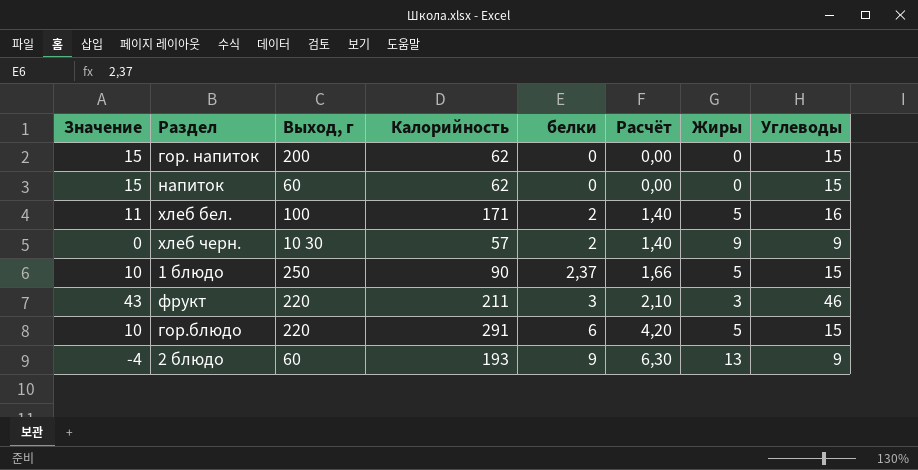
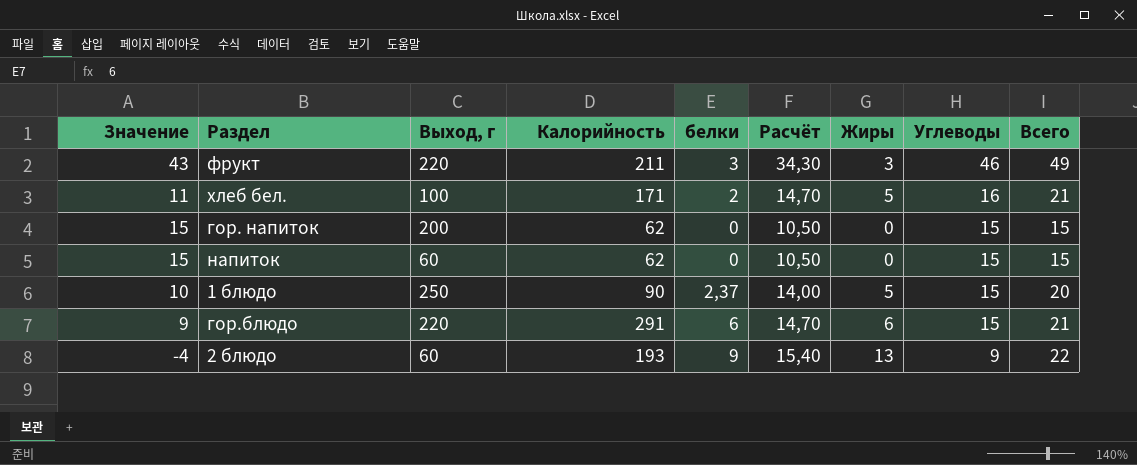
row order: белки ascending -> Углеводы descending
column Расчёт | formula: [белки] * 0,7 -> [Всего] * 0,7
column Всего | formula: none -> [Жиры] + [Углеводы]
row хлеб черн.: 0 | 10 30 | 57 | 2 | 1,40 | 9 | 9 -> none
гор.блюдо | Значение: 10 -> 9
гор.блюдо | Жиры: 5 -> 6

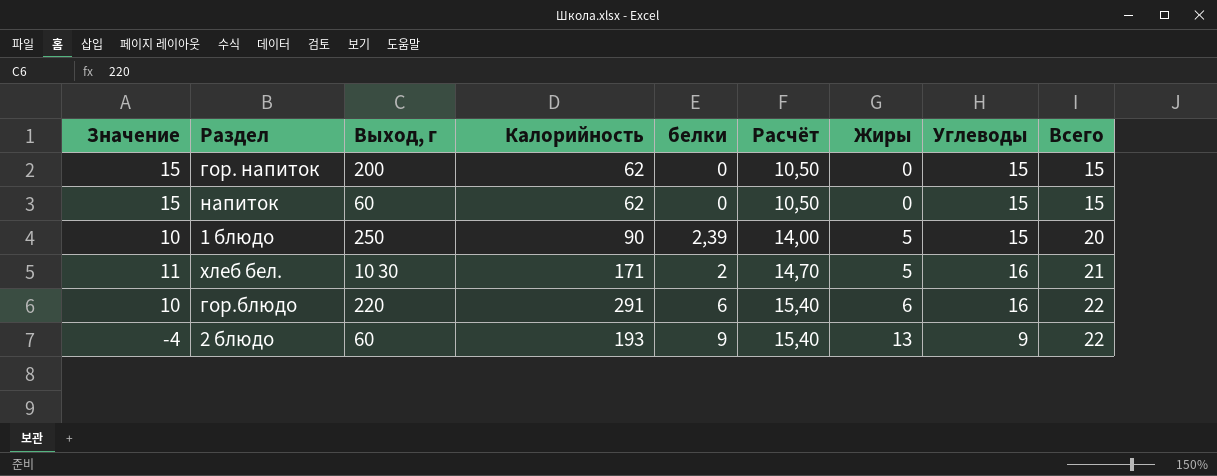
row order: Углеводы descending -> Расчёт ascending
row фрукт: 43 | 220 | 211 | 3 | 34,30 | 3 | 46 | 49 -> none
1 блюдо | белки: 2,37 -> 2,39
хлеб бел. | Выход, г: 100 -> 10 30
гор.блюдо | Значение: 9 -> 10
гор.блюдо | Расчёт: 14,70 -> 15,40
гор.блюдо | Углеводы: 15 -> 16
гор.блюдо | Всего: 21 -> 22

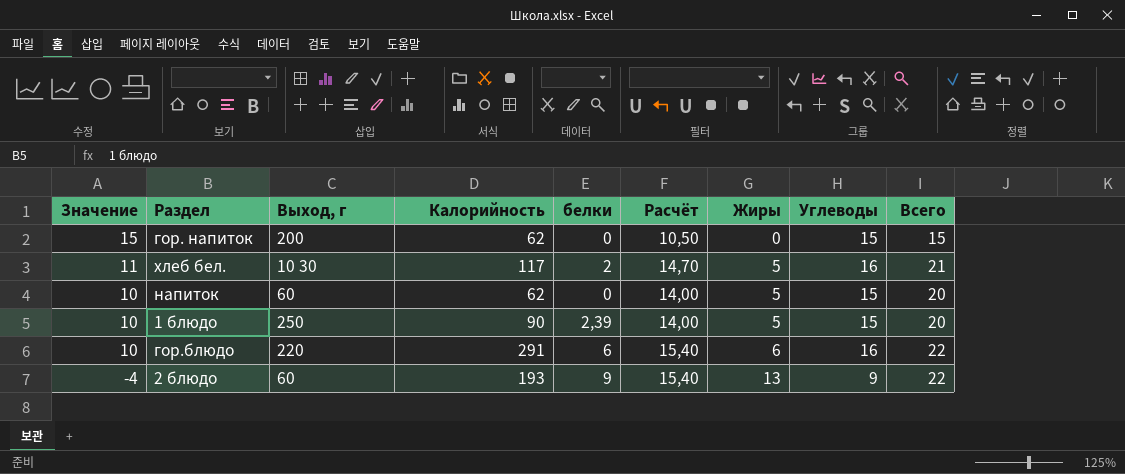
row order: Расчёт ascending -> Значение descending
хлеб бел. | Калорийность: 171 -> 117
напиток | Значение: 15 -> 10
напиток | Расчёт: 10,50 -> 14,00
напиток | Жиры: 0 -> 5
напиток | Всего: 15 -> 20

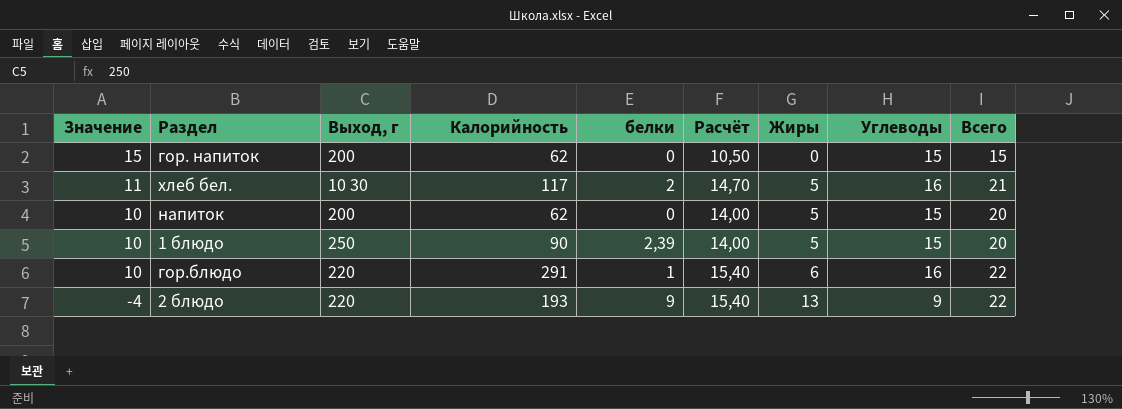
напиток | Выход, г: 60 -> 200
гор.блюдо | белки: 6 -> 1
2 блюдо | Выход, г: 60 -> 220

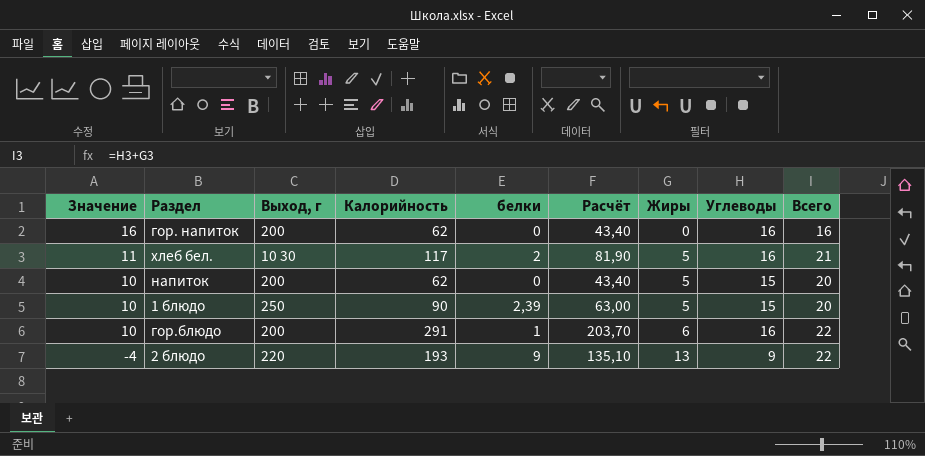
column Расчёт | formula: [Всего] * 0,7 -> [Калорийность] * 0,7
гор. напиток | Значение: 15 -> 16
гор. напиток | Углеводы: 15 -> 16
гор. напиток | Всего: 15 -> 16
гор.блюдо | Выход, г: 220 -> 200

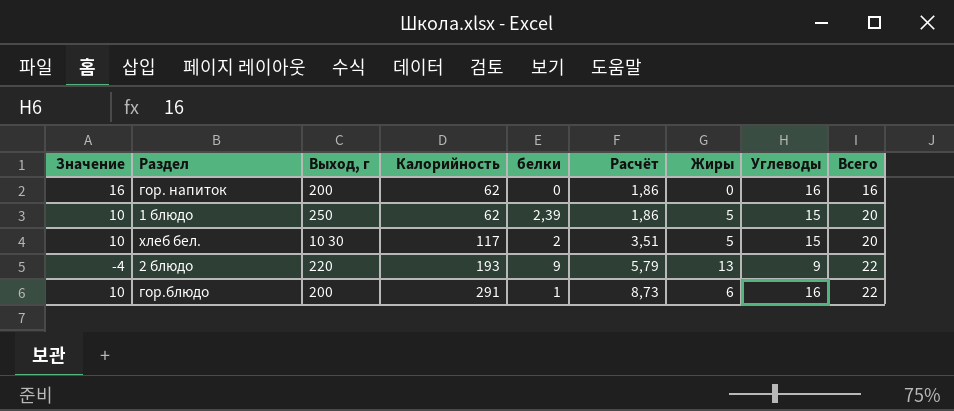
row order: Значение descending -> Калорийность ascending
column Расчёт | formula: [Калорийность] * 0,7 -> [Калорийность] * 0,03
row напиток: 10 | 200 | 62 | 0 | 43,40 | 5 | 15 | 20 -> none
1 блюдо | Калорийность: 90 -> 62
хлеб бел. | Значение: 11 -> 10
хлеб бел. | Углеводы: 16 -> 15
хлеб бел. | Всего: 21 -> 20

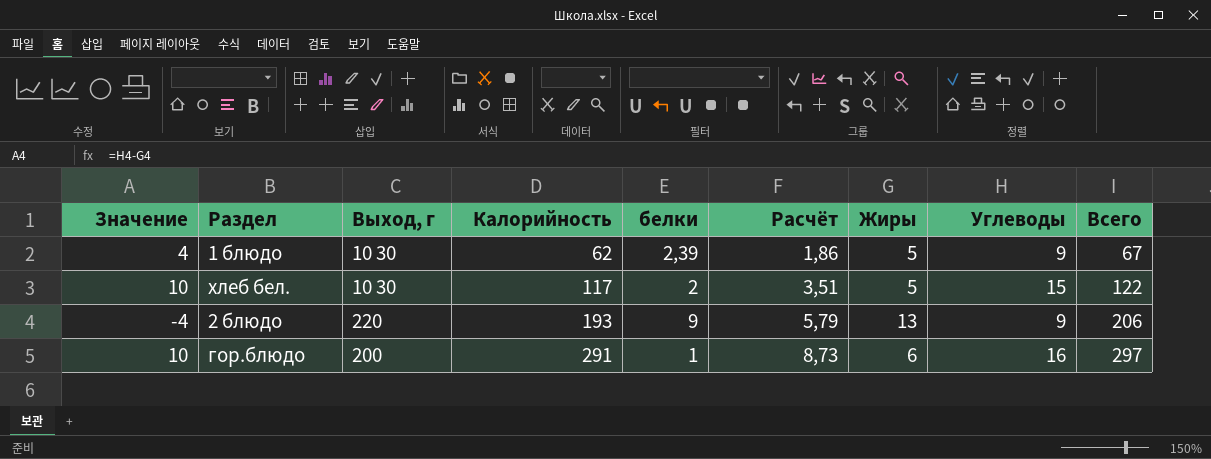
column Всего | formula: [Жиры] + [Углеводы] -> [Калорийность] + [Жиры]
row гор. напиток: 16 | 200 | 62 | 0 | 1,86 | 0 | 16 | 16 -> none
1 блюдо | Значение: 10 -> 4
1 блюдо | Выход, г: 250 -> 10 30
1 блюдо | Углеводы: 15 -> 9

